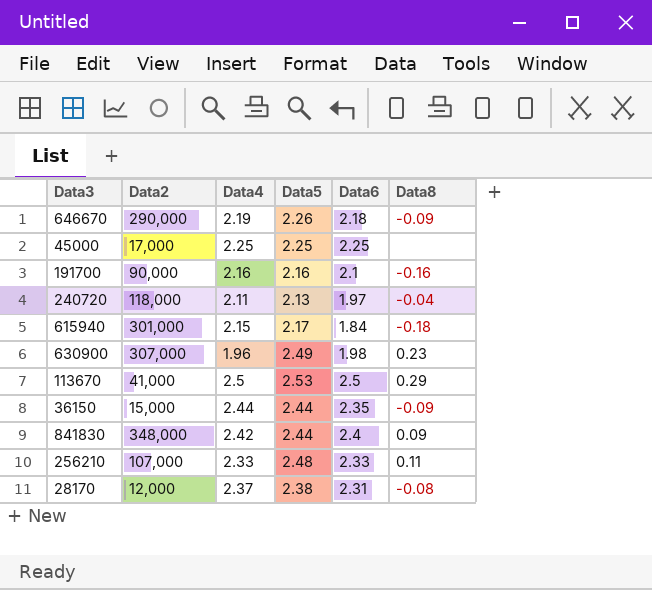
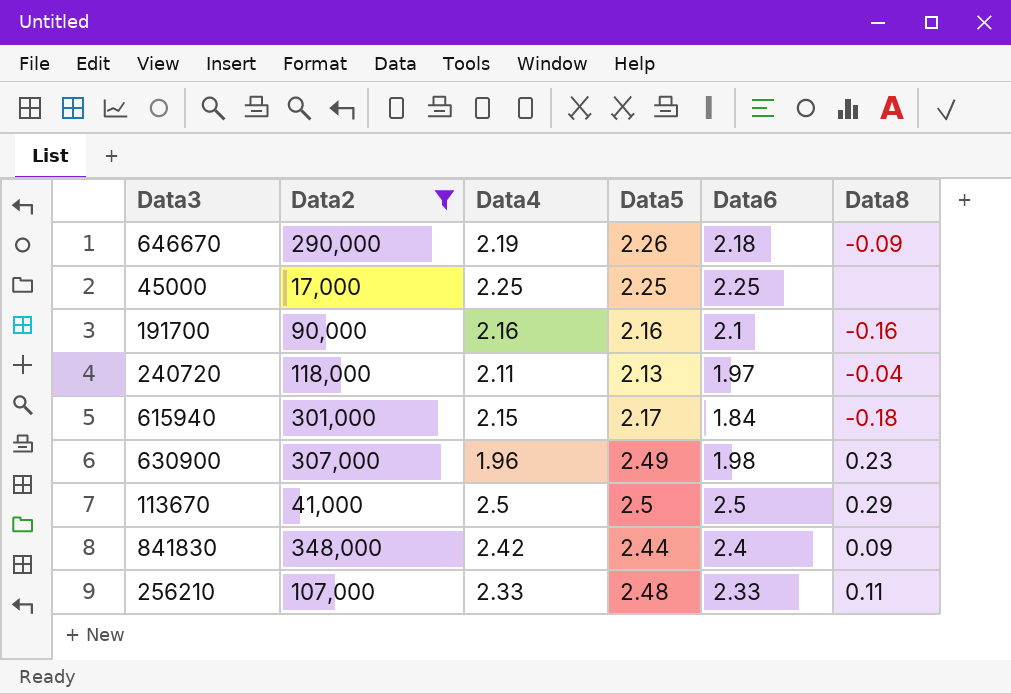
filter: none -> Data2 >= 17,000
113670 | Data5: 2.53 -> 2.5

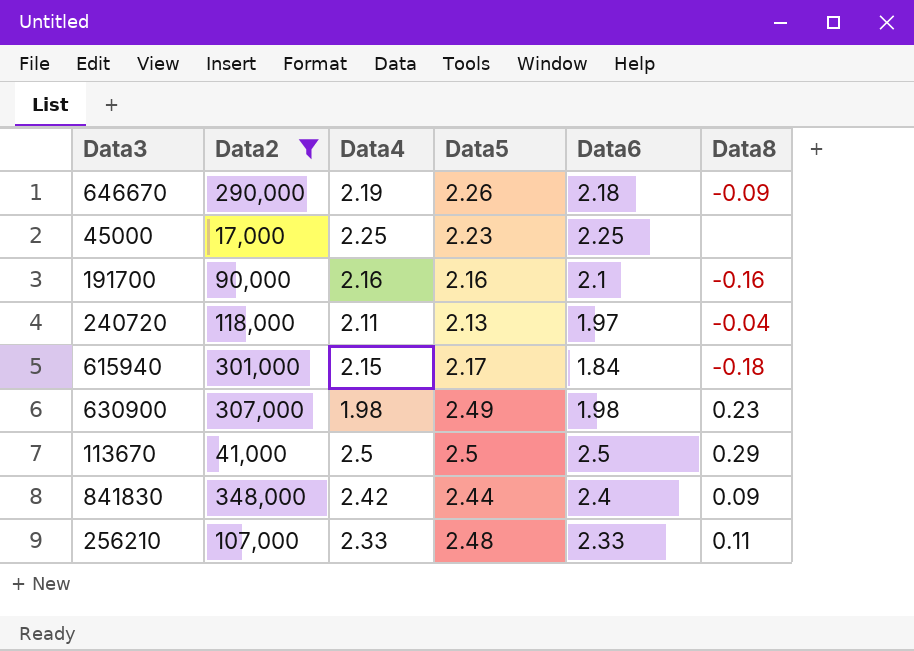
45000 | Data5: 2.25 -> 2.23
630900 | Data4: 1.96 -> 1.98

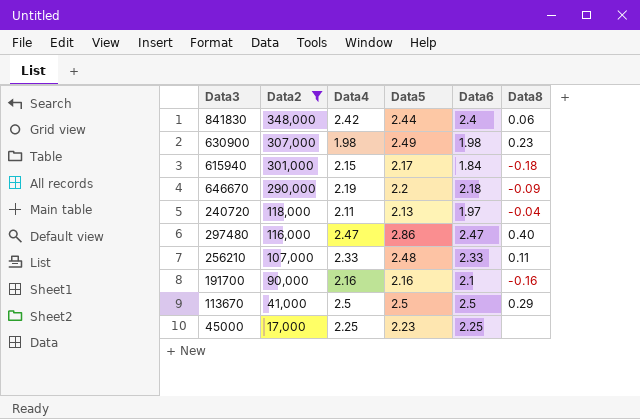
row order: none -> Data2 descending
841830 | Data8: 0.09 -> 0.06
646670 | Data5: 2.26 -> 2.2
row 297480: none -> 116,000 | 2.47 | 2.86 | 2.47 | 0.40

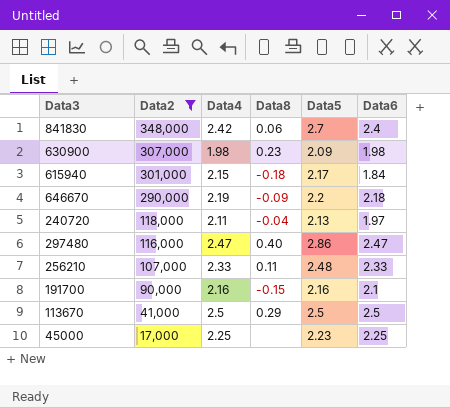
column Data8 | position: 6 -> 4
841830 | Data5: 2.44 -> 2.7
630900 | Data5: 2.49 -> 2.09
191700 | Data8: -0.16 -> -0.15

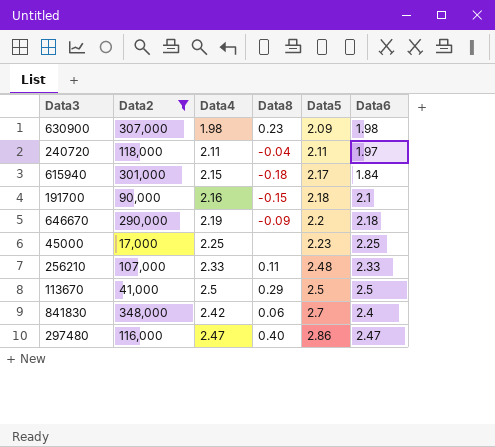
row order: Data2 descending -> Data5 ascending
240720 | Data5: 2.13 -> 2.11
191700 | Data5: 2.16 -> 2.18

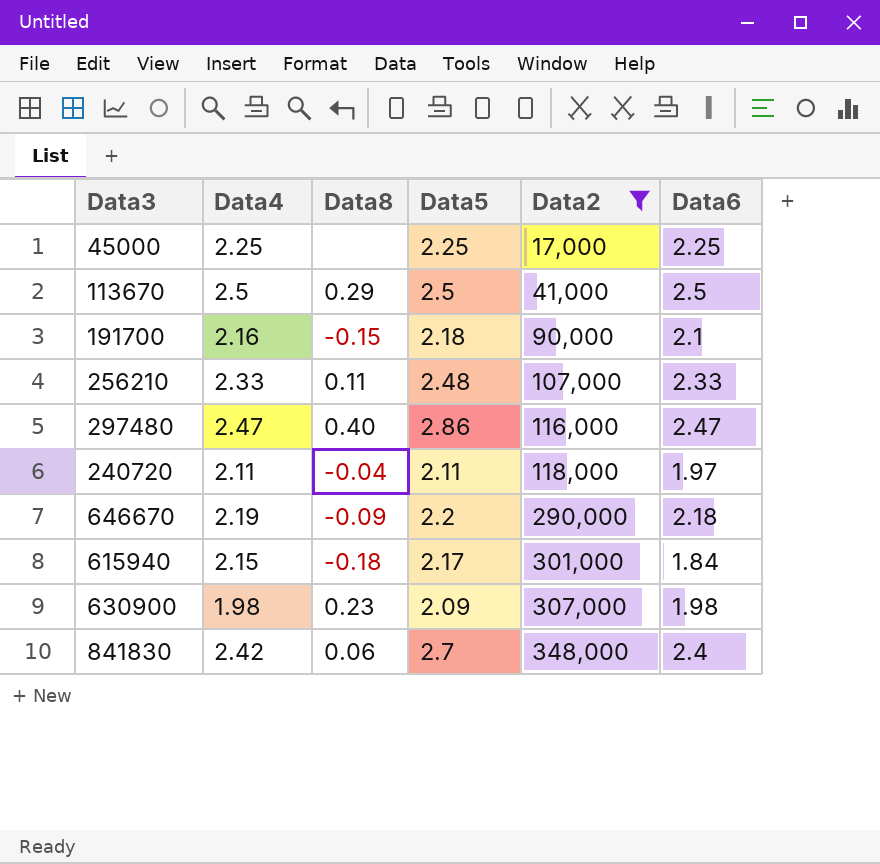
row order: Data5 ascending -> Data2 ascending
column Data2 | position: 2 -> 5
45000 | Data5: 2.23 -> 2.25

